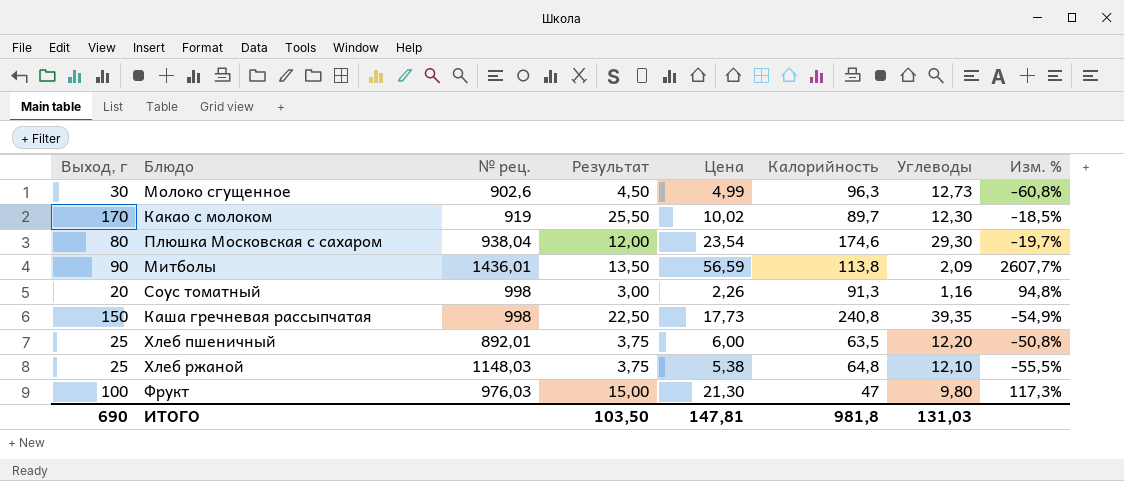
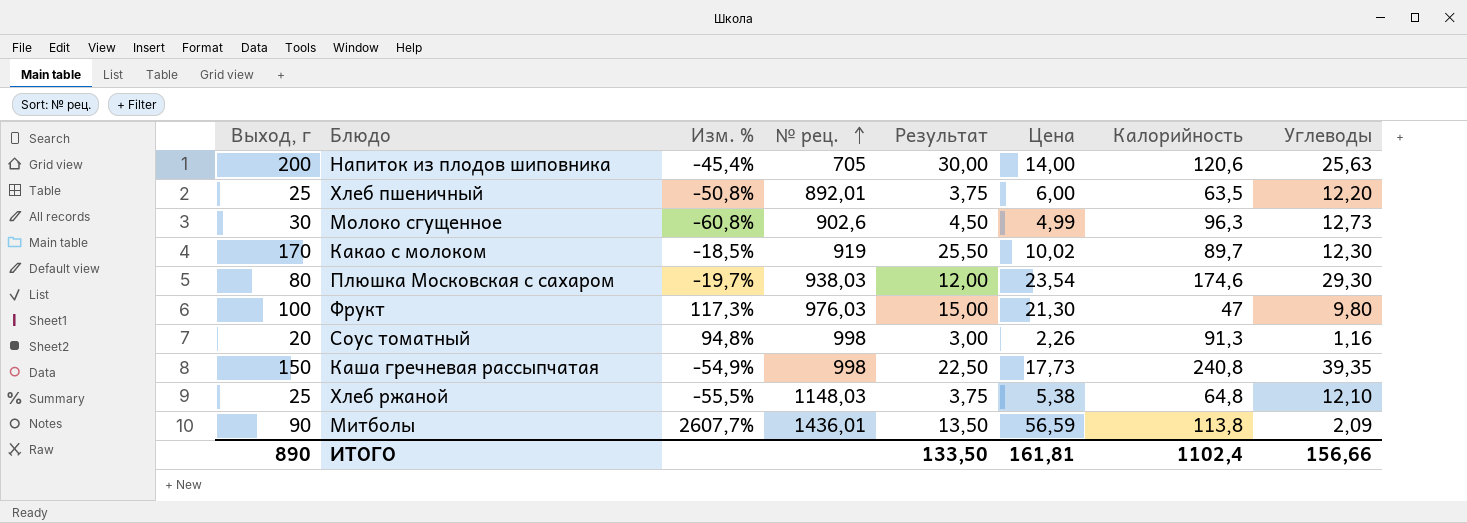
row order: none -> № рец. ascending
column Изм. % | position: 8 -> 3
row Напиток из плодов шиповника: none -> 200 | -45,4% | 705 | 30,00 | 14,00 | 120,6 | 25,63
Плюшка Московская с сахаром | № рец.: 938,04 -> 938,03
ИТОГО | Выход, г: 690 -> 890
ИТОГО | Результат: 103,50 -> 133,50
ИТОГО | Цена: 147,81 -> 161,81
ИТОГО | Калорийность: 981,8 -> 1102,4
ИТОГО | Углеводы: 131,03 -> 156,66

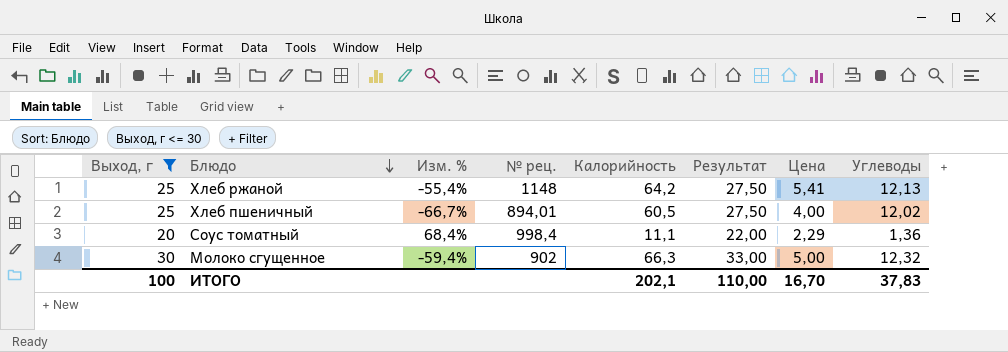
filter: none -> Выход, г <= 30
row order: № рец. ascending -> Блюдо descending
column Калорийность | position: 7 -> 5
column Результат | formula: [Выход, г] * 0,15 -> [Выход, г] * 1,1
Хлеб ржаной | Изм. %: -55,5% -> -55,4%
Хлеб ржаной | № рец.: 1148,03 -> 1148
Хлеб ржаной | Калорийность: 64,8 -> 64,2
Хлеб ржаной | Цена: 5,38 -> 5,41
Хлеб ржаной | Углеводы: 12,10 -> 12,13
Хлеб пшеничный | Изм. %: -50,8% -> -66,7%
Хлеб пшеничный | № рец.: 892,01 -> 894,01
Хлеб пшеничный | Калорийность: 63,5 -> 60,5
Хлеб пшеничный | Цена: 6,00 -> 4,00
Хлеб пшеничный | Углеводы: 12,20 -> 12,02
Соус томатный | Изм. %: 94,8% -> 68,4%
Соус томатный | № рец.: 998 -> 998,4
Соус томатный | Калорийность: 91,3 -> 11,1
Соус томатный | Цена: 2,26 -> 2,29
Соус томатный | Углеводы: 1,16 -> 1,36
Молоко сгущенное | Изм. %: -60,8% -> -59,4%
Молоко сгущенное | № рец.: 902,6 -> 902
Молоко сгущенное | Калорийность: 96,3 -> 66,3
Молоко сгущенное | Цена: 4,99 -> 5,00
Молоко сгущенное | Углеводы: 12,73 -> 12,32
ИТОГО | Выход, г: 890 -> 100
ИТОГО | Калорийность: 1102,4 -> 202,1
ИТОГО | Результат: 133,50 -> 110,00
ИТОГО | Цена: 161,81 -> 16,70
ИТОГО | Углеводы: 156,66 -> 37,83

